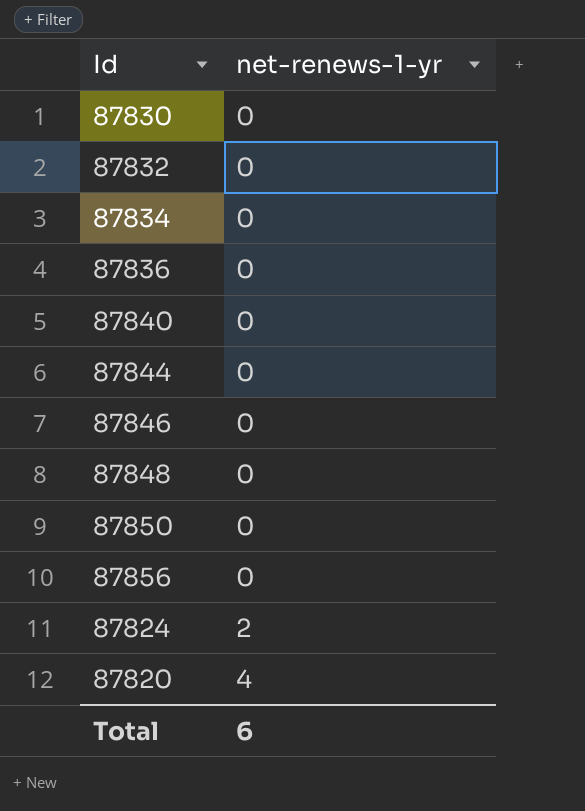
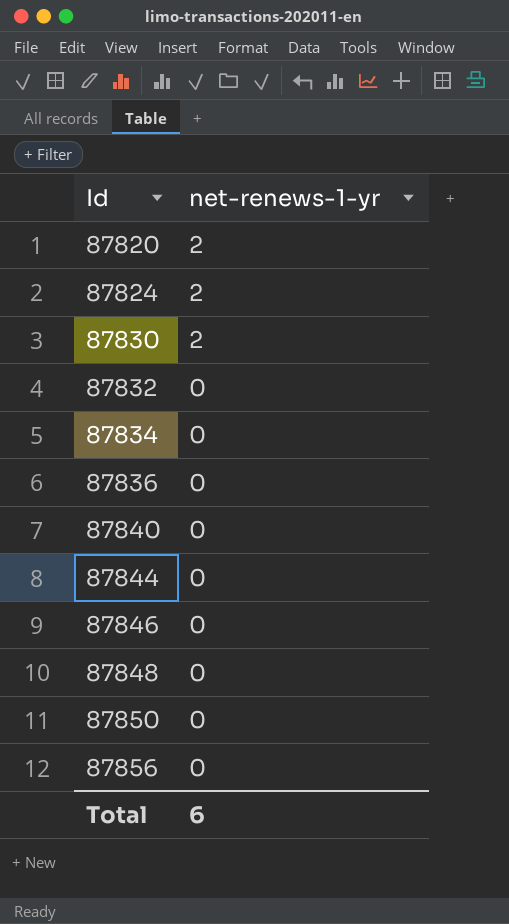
row order: net-renews-1-yr ascending -> Id ascending
87820 | net-renews-1-yr: 4 -> 2
87830 | net-renews-1-yr: 0 -> 2

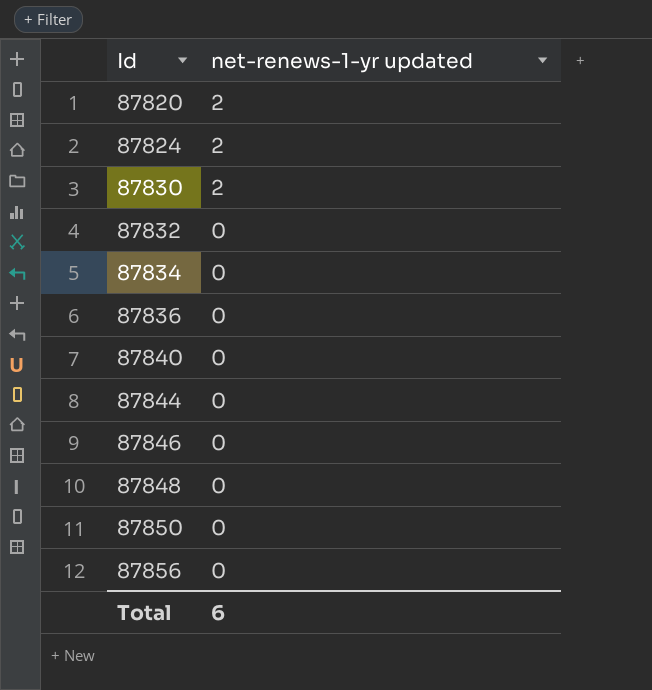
column name: net-renews-1-yr -> net-renews-1-yr updated

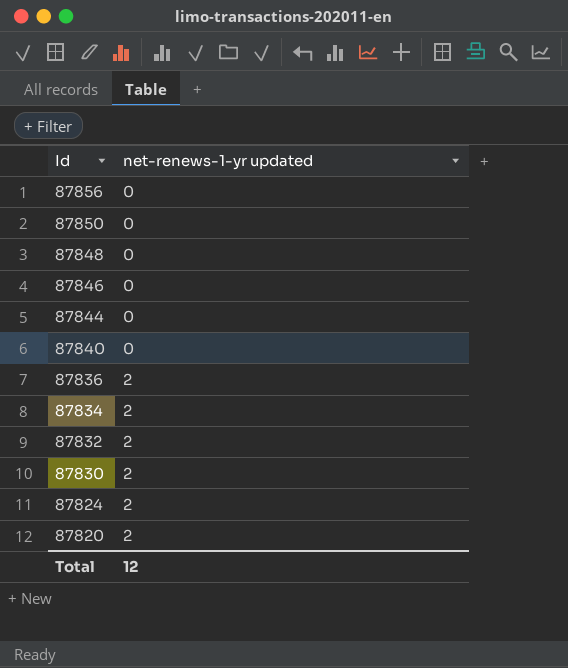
row order: Id ascending -> Id descending
87836 | net-renews-1-yr updated: 0 -> 2
87834 | net-renews-1-yr updated: 0 -> 2
87832 | net-renews-1-yr updated: 0 -> 2
Total | net-renews-1-yr updated: 6 -> 12

